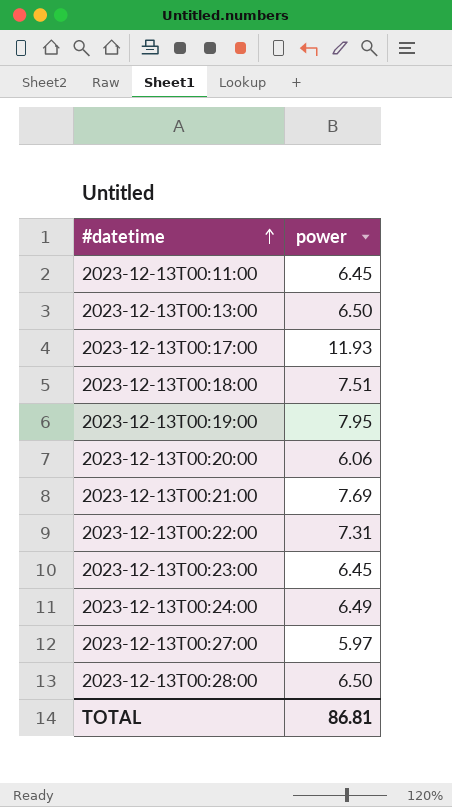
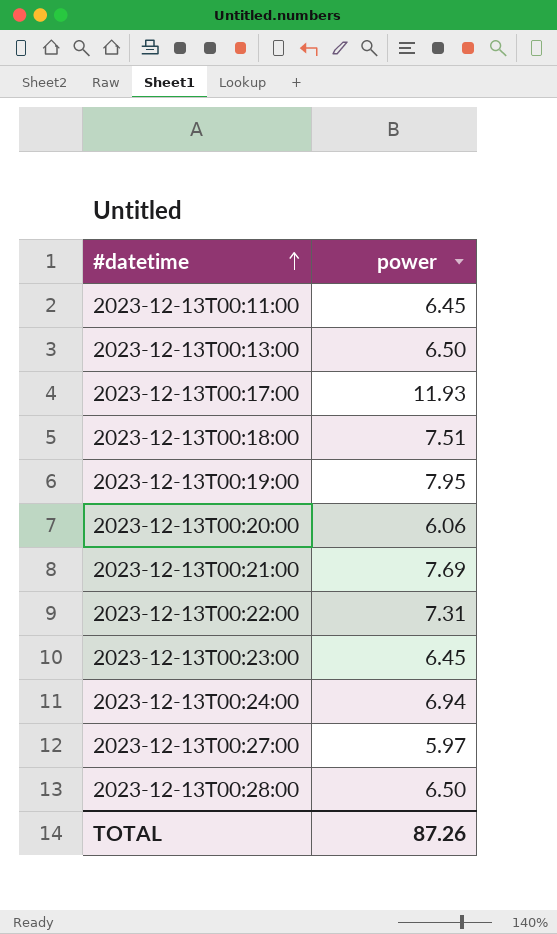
2023-12-13T00:24:00 | power: 6.49 -> 6.94
TOTAL | power: 86.81 -> 87.26

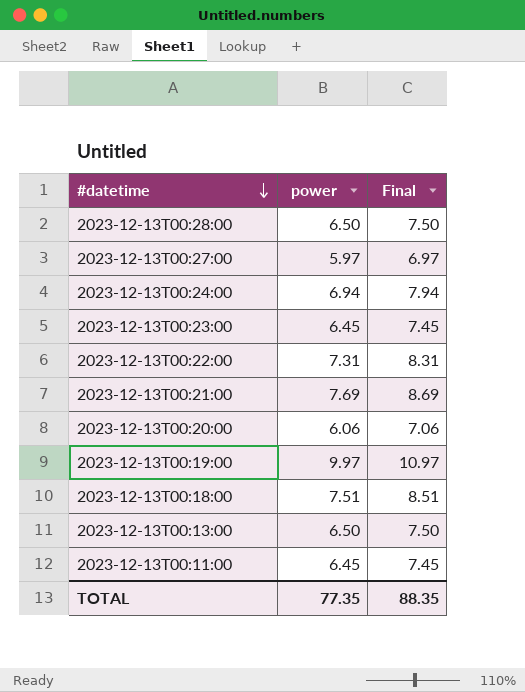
row order: #datetime ascending -> #datetime descending
column Final | formula: none -> [power] + 1
row 2023-12-13T00:17:00: 11.93 -> none
2023-12-13T00:19:00 | power: 7.95 -> 9.97
TOTAL | power: 87.26 -> 77.35

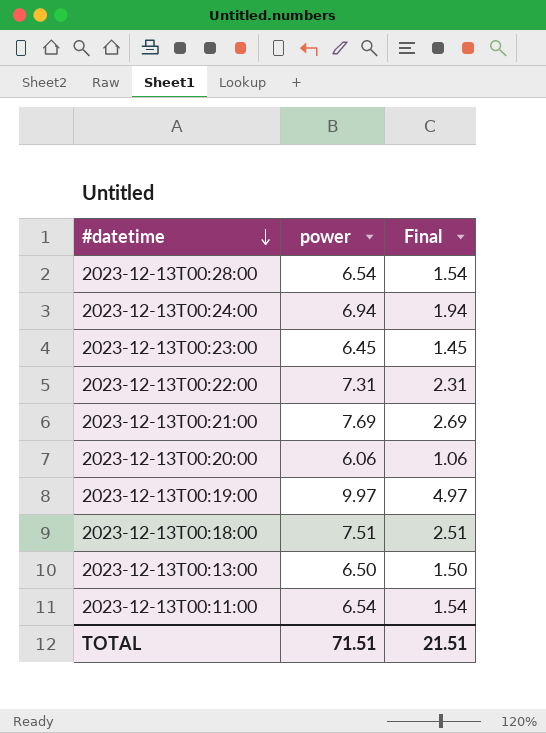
column Final | formula: [power] + 1 -> [power] - 5
row 2023-12-13T00:27:00: 5.97 | 6.97 -> none
2023-12-13T00:28:00 | power: 6.50 -> 6.54
2023-12-13T00:11:00 | power: 6.45 -> 6.54
TOTAL | power: 77.35 -> 71.51
TOTAL | Final: 88.35 -> 21.51

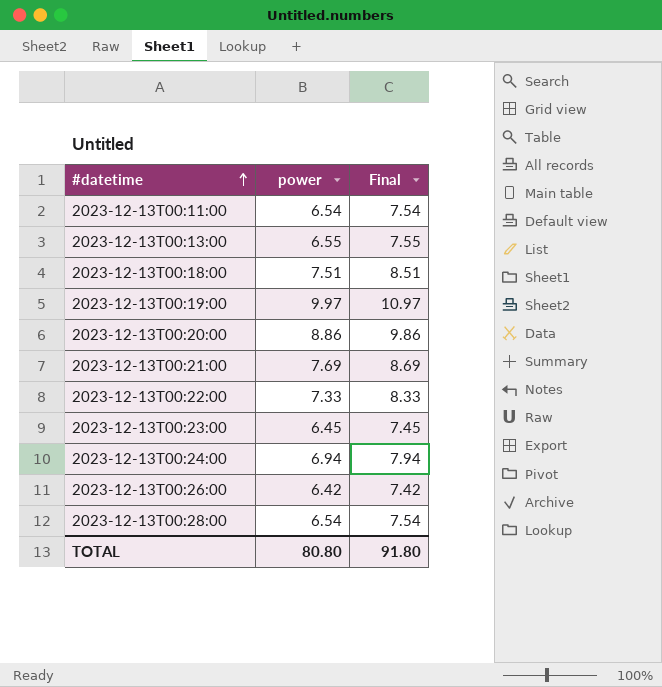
row order: #datetime descending -> #datetime ascending
column Final | formula: [power] - 5 -> [power] + 1
2023-12-13T00:13:00 | power: 6.50 -> 6.55
2023-12-13T00:20:00 | power: 6.06 -> 8.86
2023-12-13T00:22:00 | power: 7.31 -> 7.33
row 2023-12-13T00:26:00: none -> 6.42 | 7.42
TOTAL | power: 71.51 -> 80.80
TOTAL | Final: 21.51 -> 91.80

